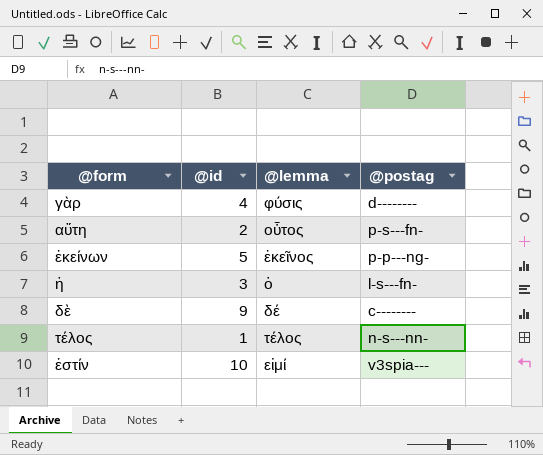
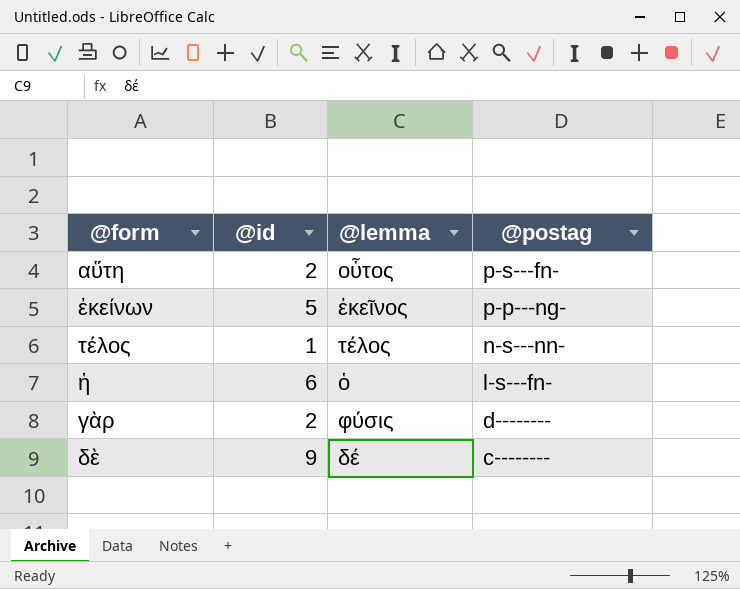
row order: none -> @postag descending
row ἐστίν: 10 | εἰμί | v3spia--- -> none
ἡ | @id: 3 -> 6
γὰρ | @id: 4 -> 2

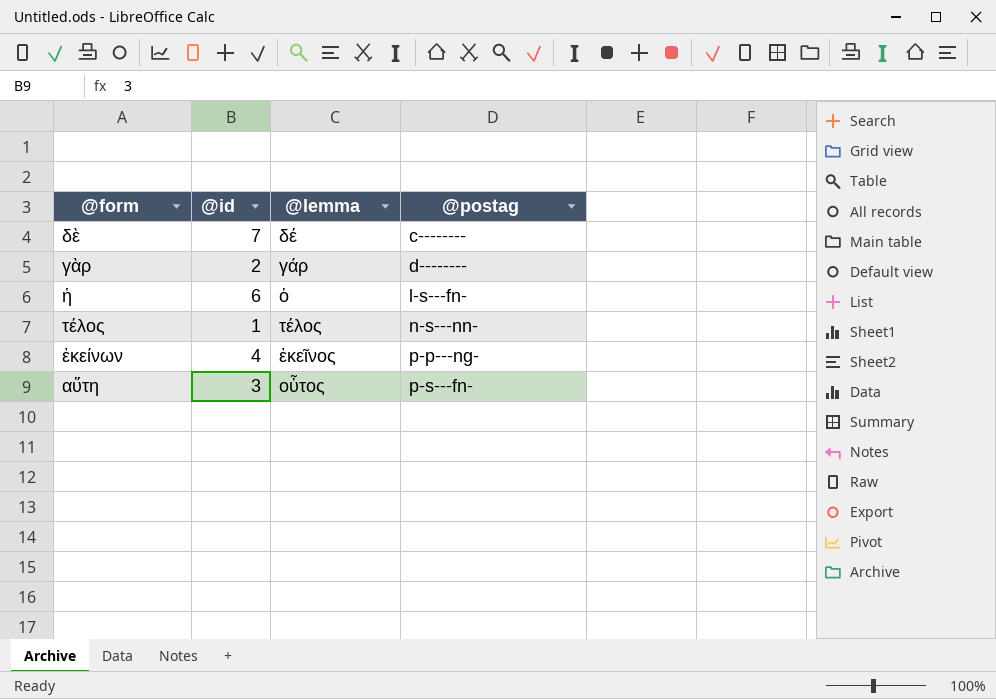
row order: @postag descending -> @postag ascending
δὲ | @id: 9 -> 7
γὰρ | @lemma: φύσις -> γάρ
ἐκείνων | @id: 5 -> 4
αὕτη | @id: 2 -> 3

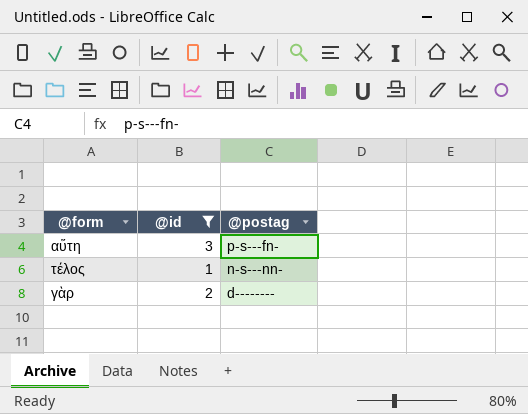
filter: none -> @id <= 3
row order: @postag ascending -> @postag descending
column @lemma | position: 3 -> none

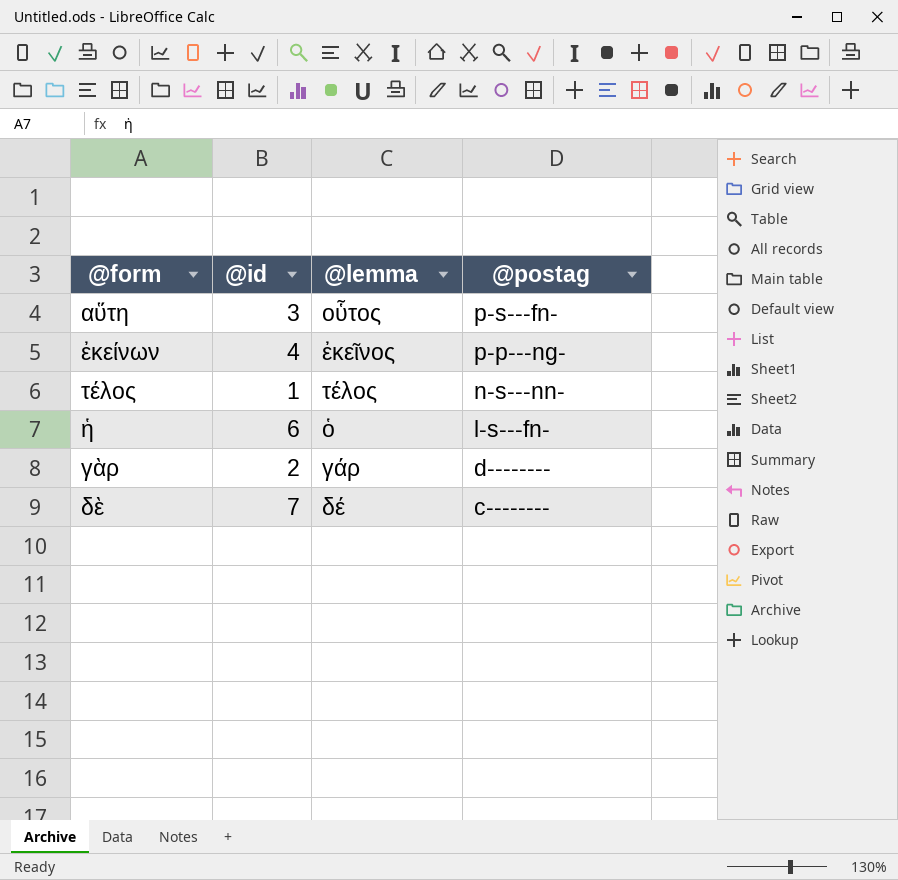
filter: @id <= 3 -> none
column @lemma | position: none -> 3

